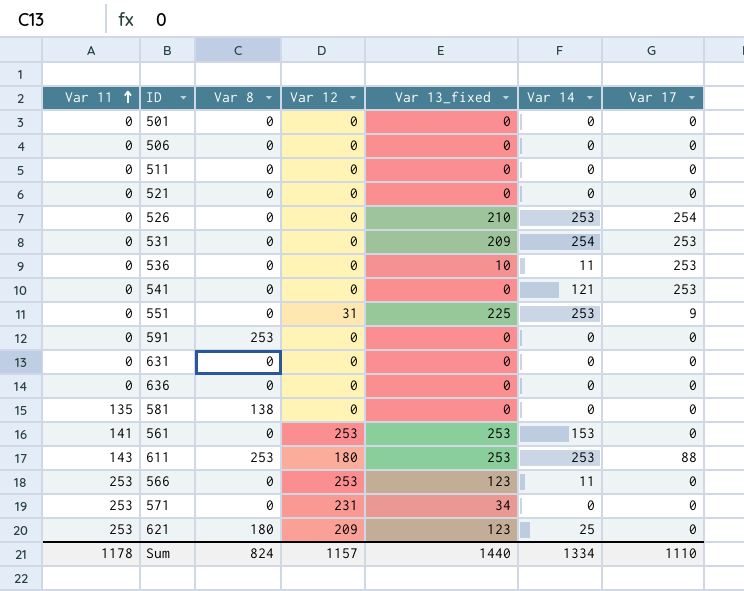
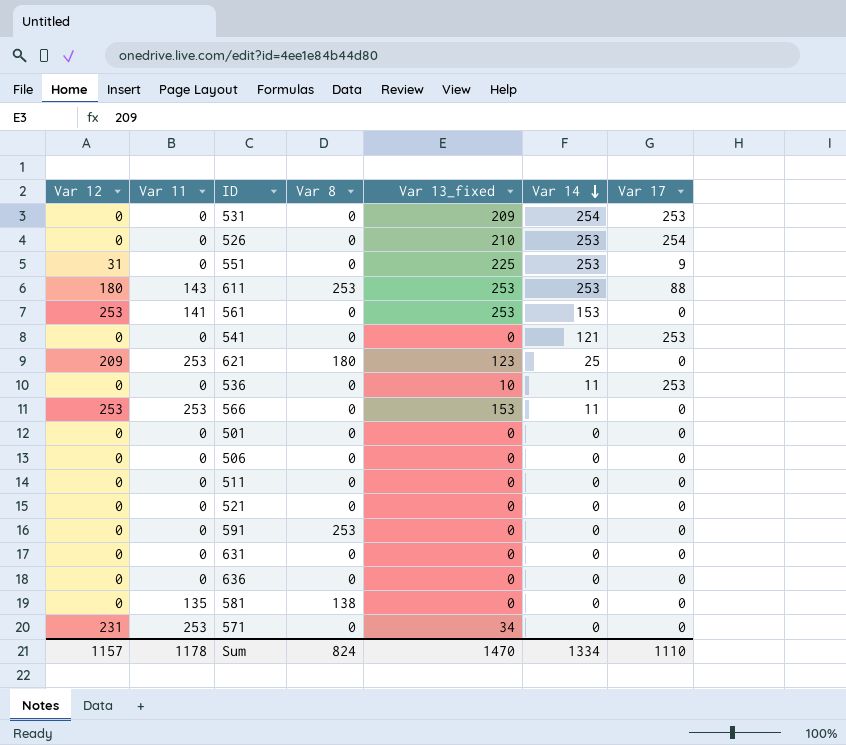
row order: Var 11 ascending -> Var 14 descending
column Var 12 | position: 4 -> 1
566 | Var 13_fixed: 123 -> 153
Sum | Var 13_fixed: 1440 -> 1470

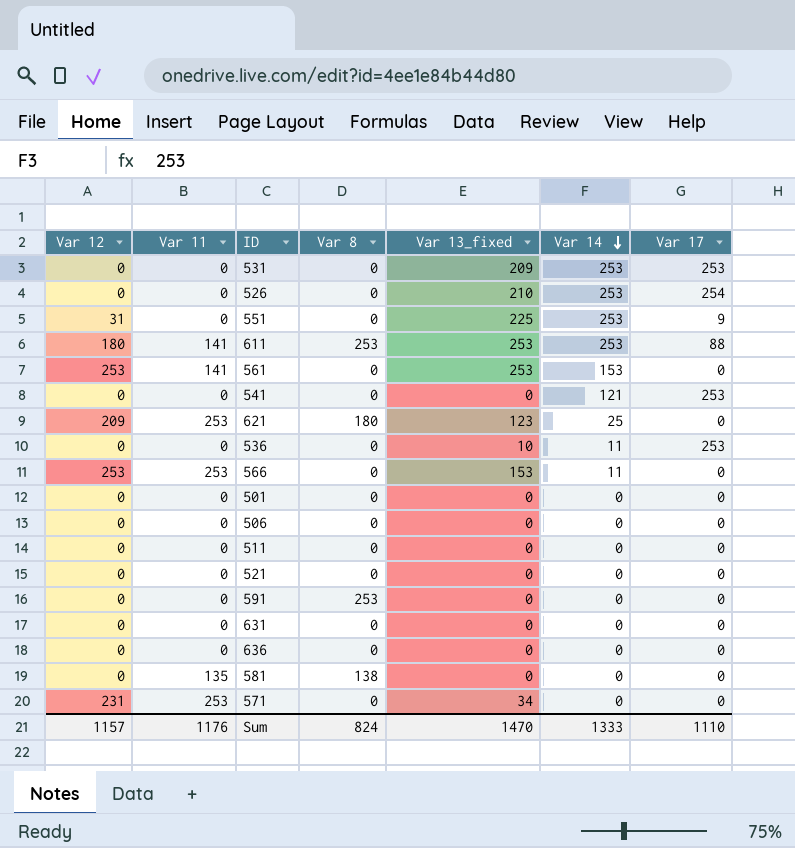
531 | Var 14: 254 -> 253
611 | Var 11: 143 -> 141
Sum | Var 11: 1178 -> 1176
Sum | Var 14: 1334 -> 1333

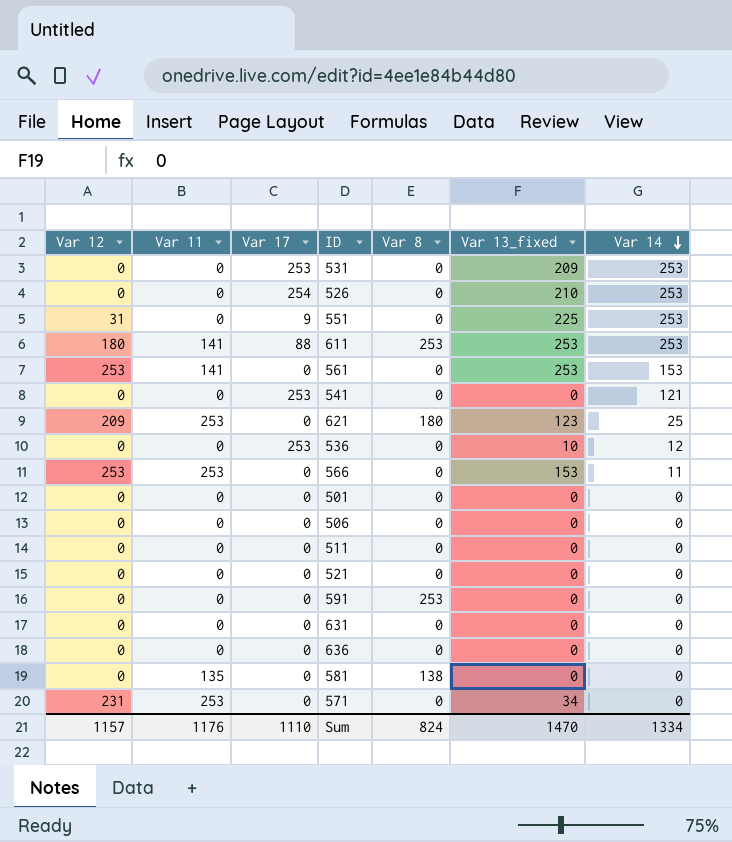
column Var 17 | position: 7 -> 3
536 | Var 14: 11 -> 12
Sum | Var 14: 1333 -> 1334

